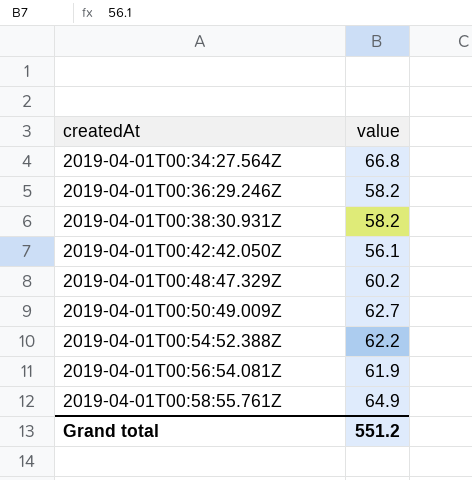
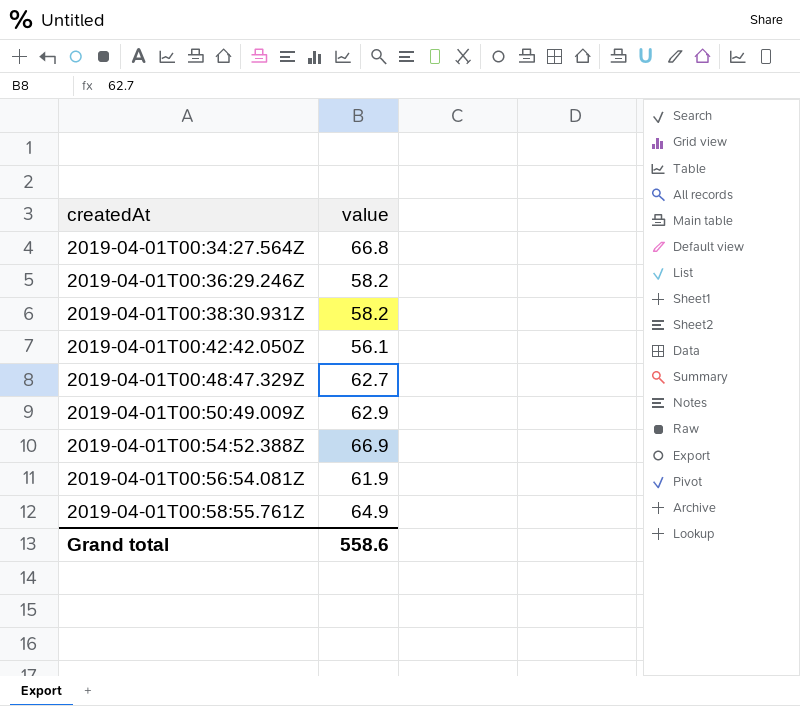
2019-04-01T00:48:47.329Z | value: 60.2 -> 62.7
2019-04-01T00:50:49.009Z | value: 62.7 -> 62.9
2019-04-01T00:54:52.388Z | value: 62.2 -> 66.9
Grand total | value: 551.2 -> 558.6

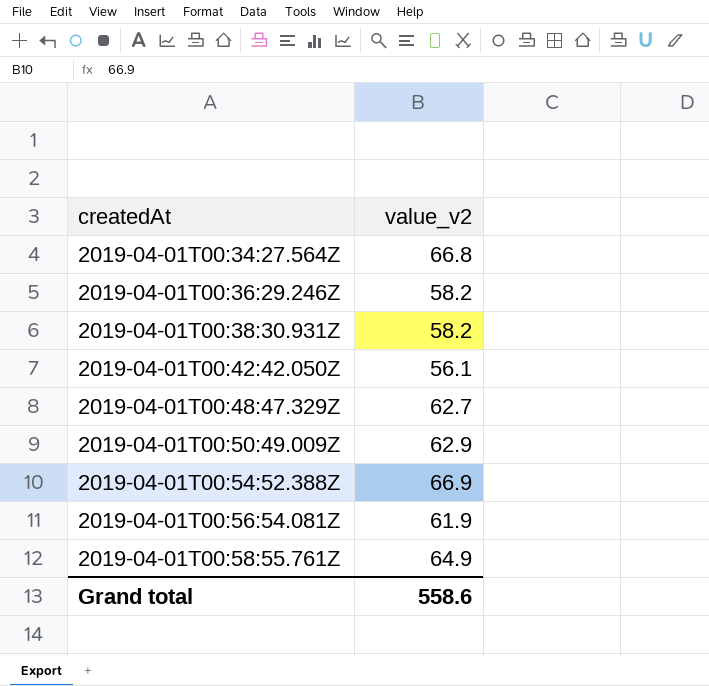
column name: value -> value_v2

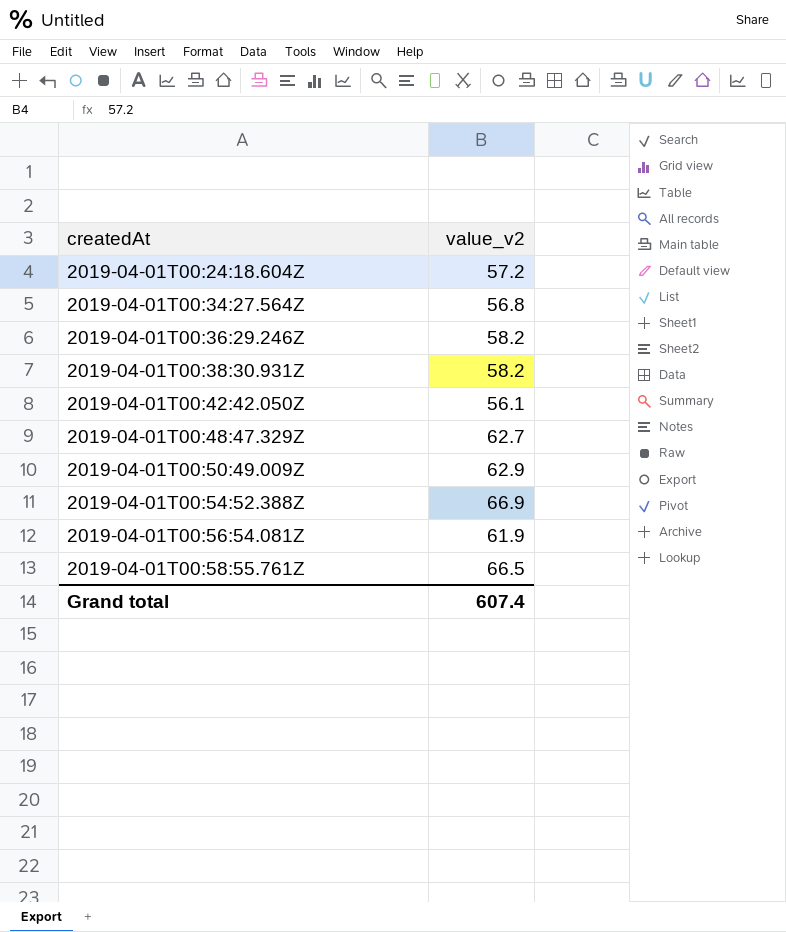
row 2019-04-01T00:24:18.604Z: none -> 57.2
2019-04-01T00:34:27.564Z | value_v2: 66.8 -> 56.8
2019-04-01T00:58:55.761Z | value_v2: 64.9 -> 66.5
Grand total | value_v2: 558.6 -> 607.4

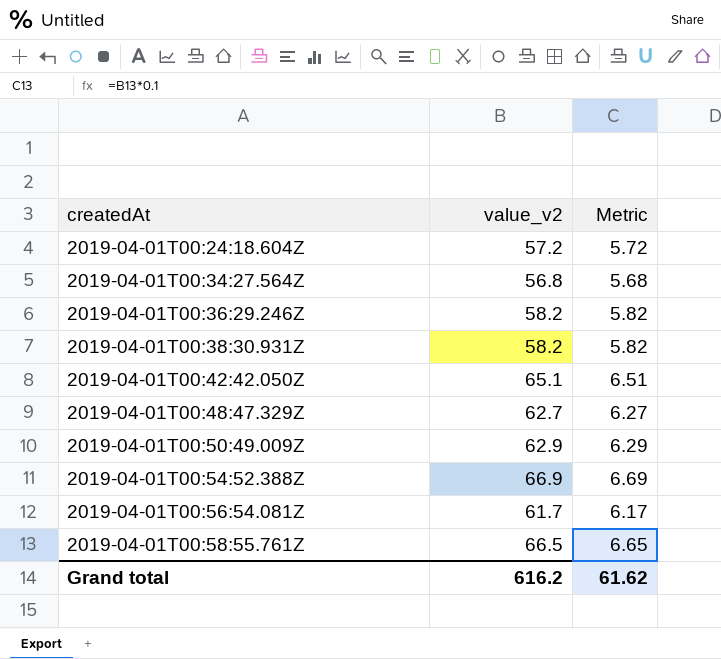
column Metric | formula: none -> [value_v2] * 0.1
2019-04-01T00:42:42.050Z | value_v2: 56.1 -> 65.1
2019-04-01T00:56:54.081Z | value_v2: 61.9 -> 61.7
Grand total | value_v2: 607.4 -> 616.2

